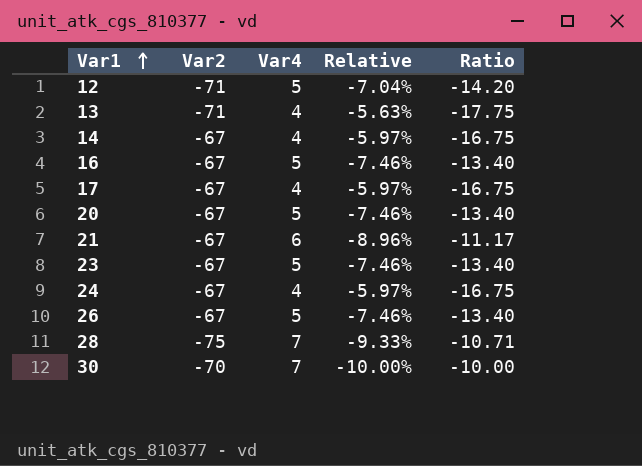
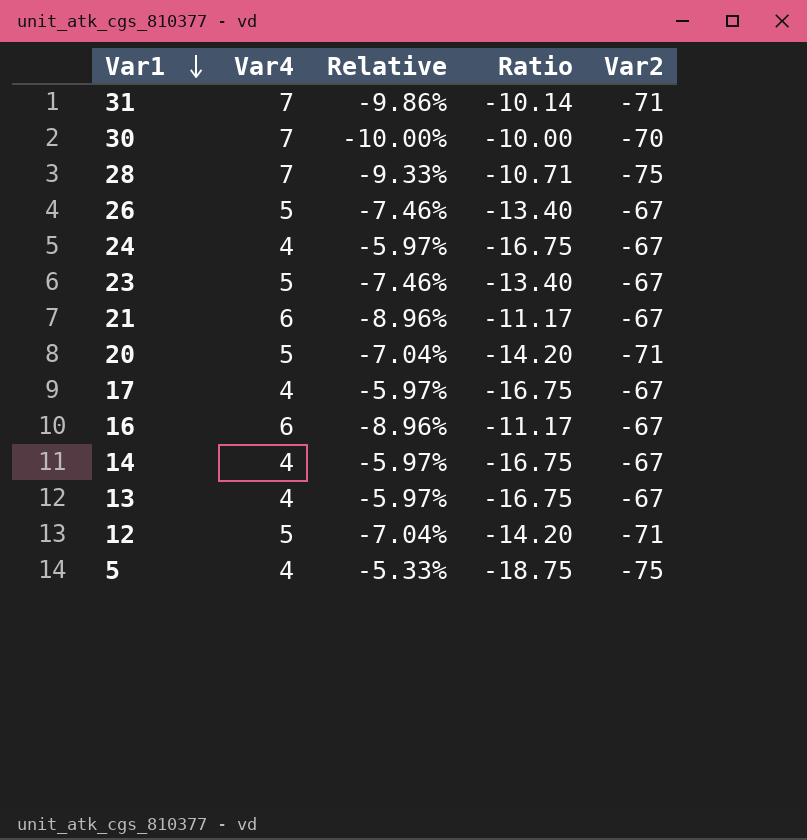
row order: Var1 ascending -> Var1 descending
column Var2 | position: 2 -> 5
row 31: none -> 7 | -9.86% | -10.14 | -71
20 | Relative: -7.46% -> -7.04%
20 | Ratio: -13.40 -> -14.20
20 | Var2: -67 -> -71
16 | Var4: 5 -> 6
16 | Relative: -7.46% -> -8.96%
16 | Ratio: -13.40 -> -11.17
13 | Relative: -5.63% -> -5.97%
13 | Ratio: -17.75 -> -16.75
13 | Var2: -71 -> -67
row 5: none -> 4 | -5.33% | -18.75 | -75

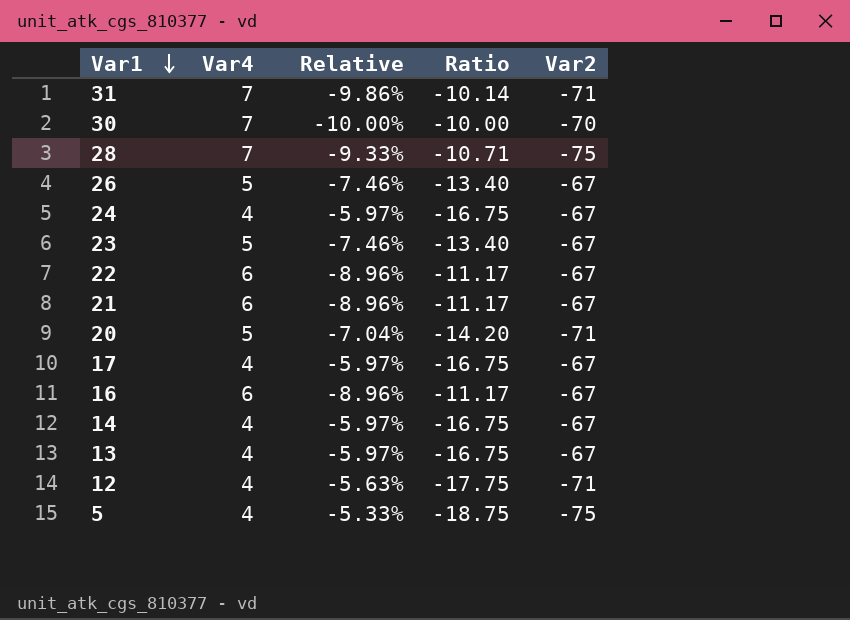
row 22: none -> 6 | -8.96% | -11.17 | -67
12 | Var4: 5 -> 4
12 | Relative: -7.04% -> -5.63%
12 | Ratio: -14.20 -> -17.75

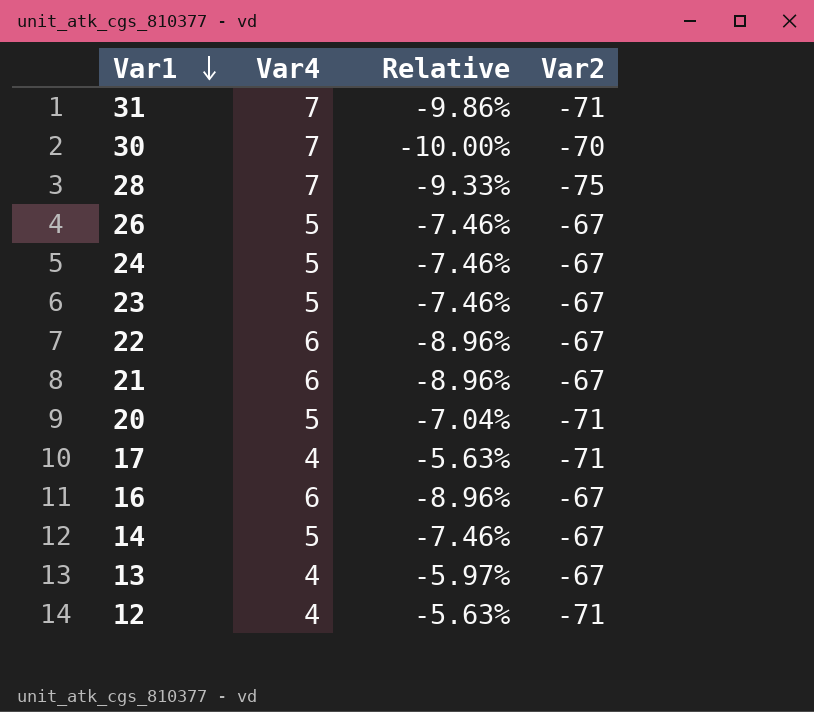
column Ratio | formula: [Var2] / [Var4] -> none
row 5: 4 | -5.33% | -18.75 | -75 -> none
24 | Var4: 4 -> 5
24 | Relative: -5.97% -> -7.46%
17 | Relative: -5.97% -> -5.63%
17 | Var2: -67 -> -71
14 | Var4: 4 -> 5
14 | Relative: -5.97% -> -7.46%

